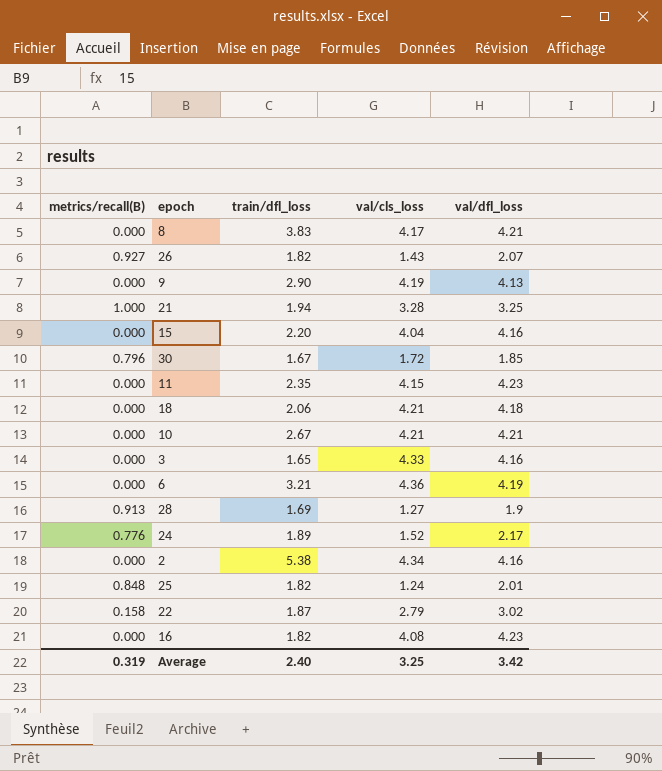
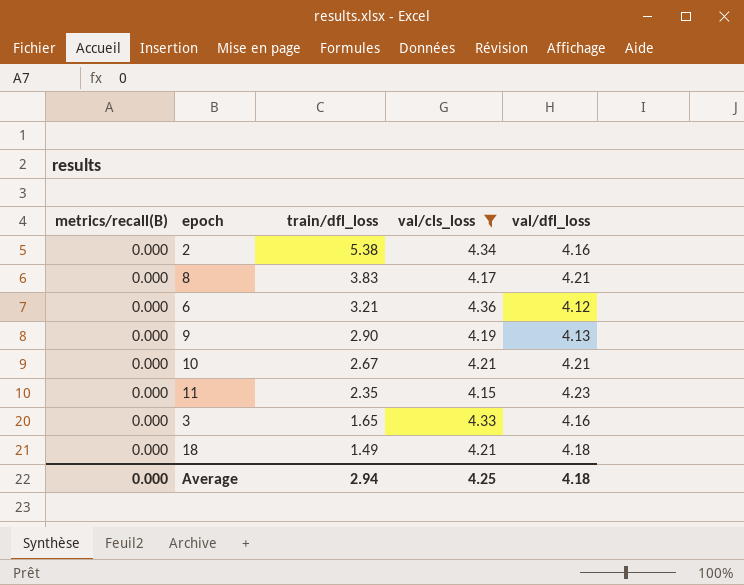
filter: none -> val/cls_loss >= 4.15
row order: none -> train/dfl_loss descending
6 | val/dfl_loss: 4.19 -> 4.12
18 | train/dfl_loss: 2.06 -> 1.49
Average | metrics/recall(B): 0.319 -> 0.000
Average | train/dfl_loss: 2.40 -> 2.94
Average | val/cls_loss: 3.25 -> 4.25
Average | val/dfl_loss: 3.42 -> 4.18

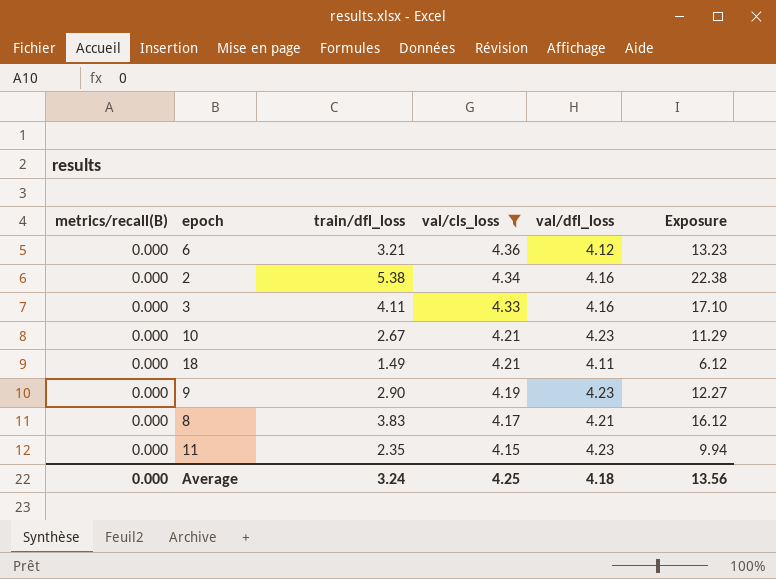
row order: train/dfl_loss descending -> val/cls_loss descending
column Exposure | formula: none -> [train/dfl_loss] * [val/dfl_loss]
3 | train/dfl_loss: 1.65 -> 4.11
10 | val/dfl_loss: 4.21 -> 4.23
18 | val/dfl_loss: 4.18 -> 4.11
9 | val/dfl_loss: 4.13 -> 4.23
Average | train/dfl_loss: 2.94 -> 3.24

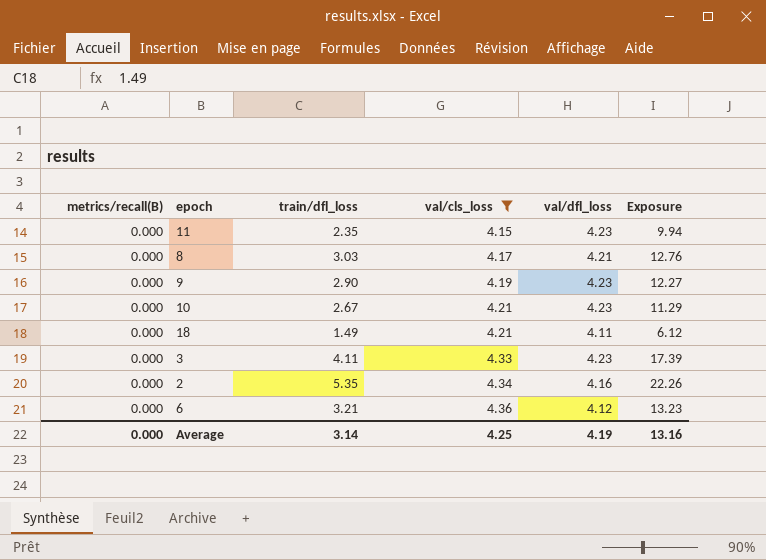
row order: val/cls_loss descending -> val/cls_loss ascending
8 | train/dfl_loss: 3.83 -> 3.03
8 | Exposure: 16.12 -> 12.76
3 | val/dfl_loss: 4.16 -> 4.23
3 | Exposure: 17.10 -> 17.39
2 | train/dfl_loss: 5.38 -> 5.35
2 | Exposure: 22.38 -> 22.26
Average | train/dfl_loss: 3.24 -> 3.14
Average | val/dfl_loss: 4.18 -> 4.19
Average | Exposure: 13.56 -> 13.16

